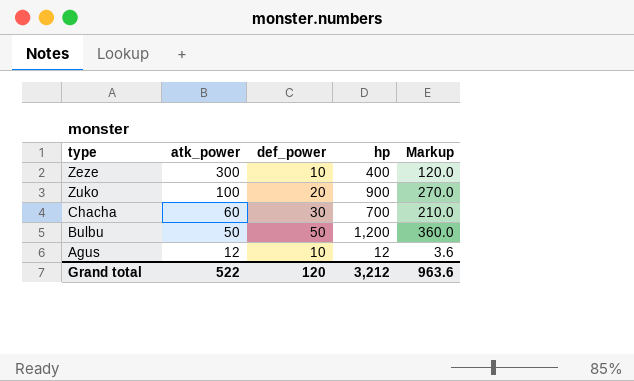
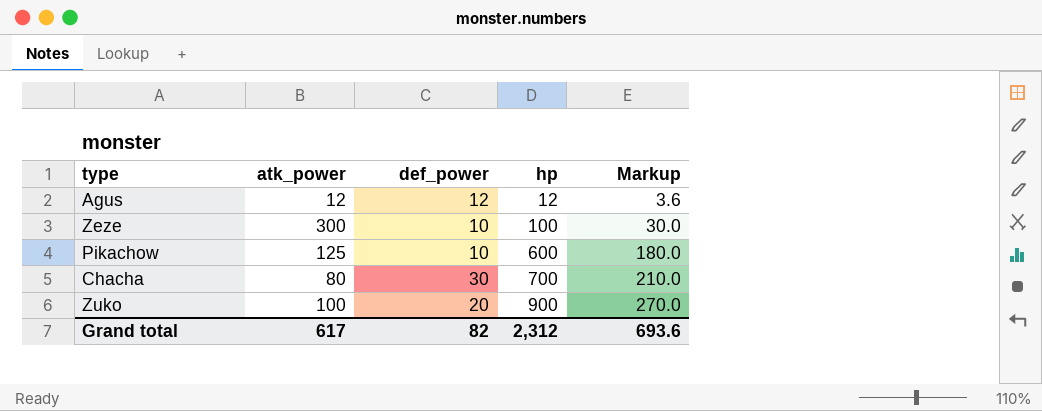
row order: atk_power descending -> hp ascending
row Bulbu: 50 | 50 | 1,200 | 360.0 -> none
Agus | def_power: 10 -> 12
Zeze | hp: 400 -> 100
Zeze | Markup: 120.0 -> 30.0
row Pikachow: none -> 125 | 10 | 600 | 180.0
Chacha | atk_power: 60 -> 80
Grand total | atk_power: 522 -> 617
Grand total | def_power: 120 -> 82
Grand total | hp: 3,212 -> 2,312
Grand total | Markup: 963.6 -> 693.6

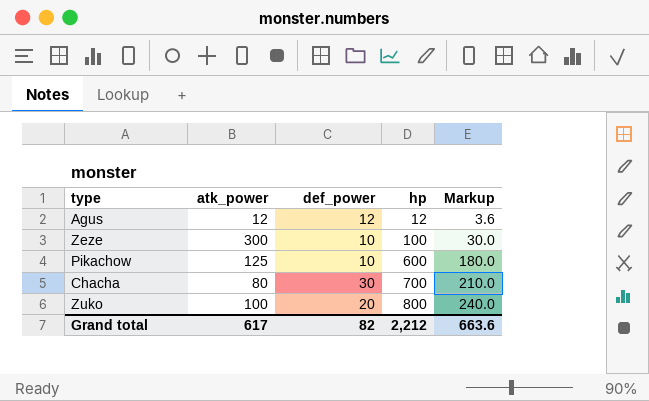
Zuko | hp: 900 -> 800
Zuko | Markup: 270.0 -> 240.0
Grand total | hp: 2,312 -> 2,212
Grand total | Markup: 693.6 -> 663.6

